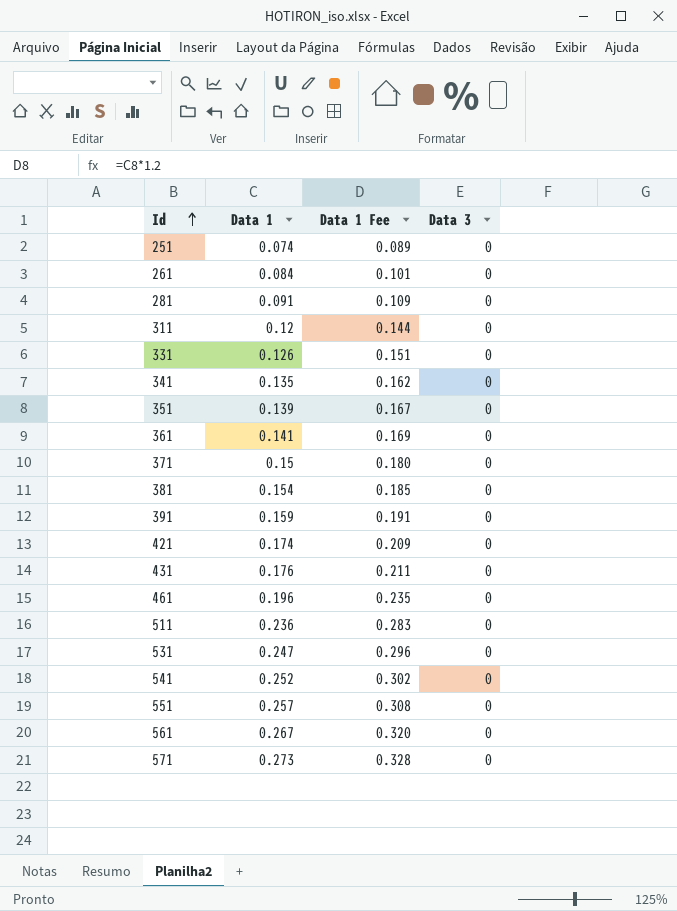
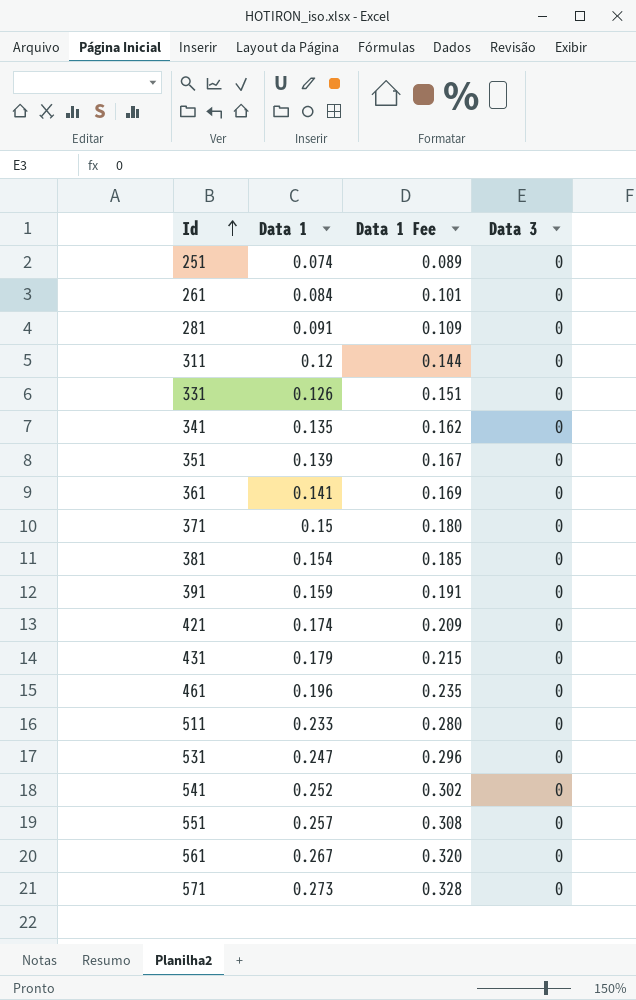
431 | Data 1: 0.176 -> 0.179
431 | Data 1 Fee: 0.211 -> 0.215
511 | Data 1: 0.236 -> 0.233
511 | Data 1 Fee: 0.283 -> 0.280

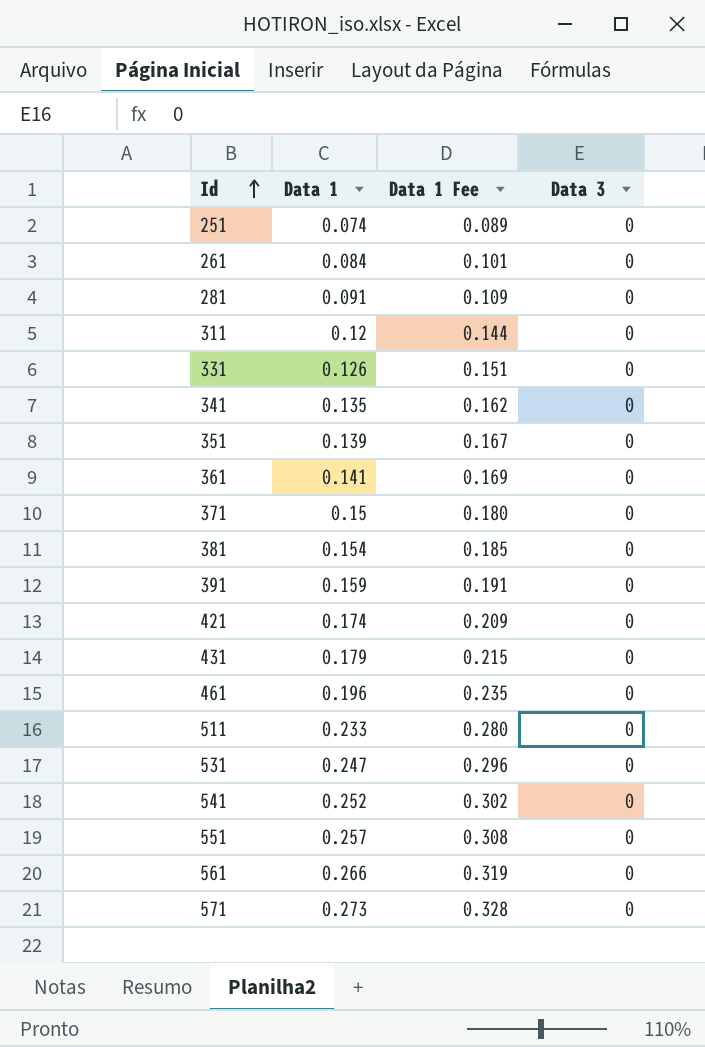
561 | Data 1: 0.267 -> 0.266
561 | Data 1 Fee: 0.320 -> 0.319

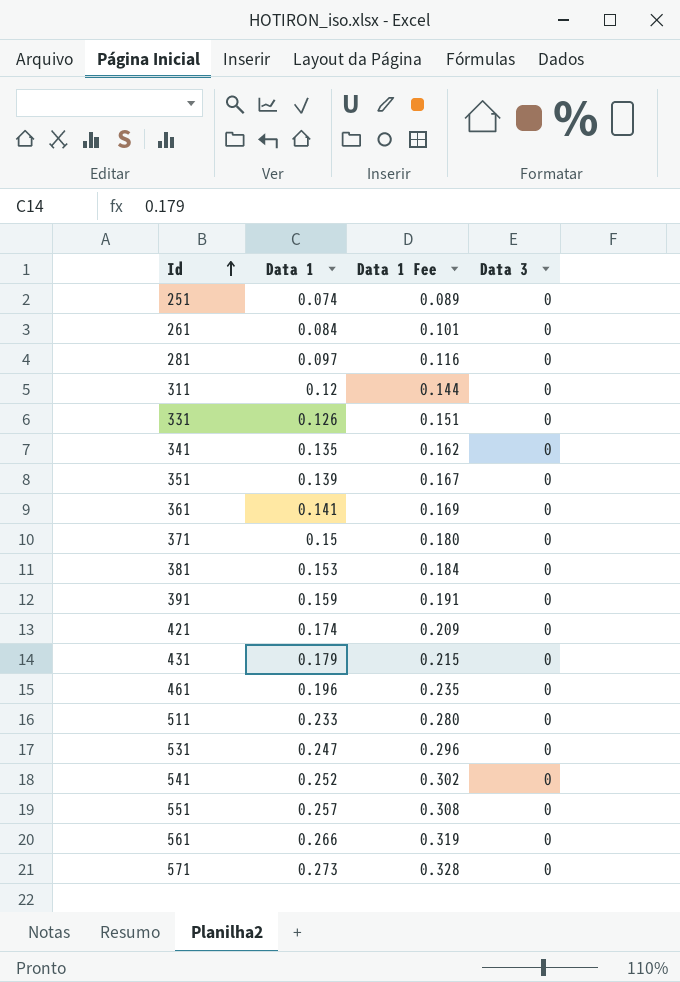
281 | Data 1: 0.091 -> 0.097
281 | Data 1 Fee: 0.109 -> 0.116
381 | Data 1: 0.154 -> 0.153
381 | Data 1 Fee: 0.185 -> 0.184

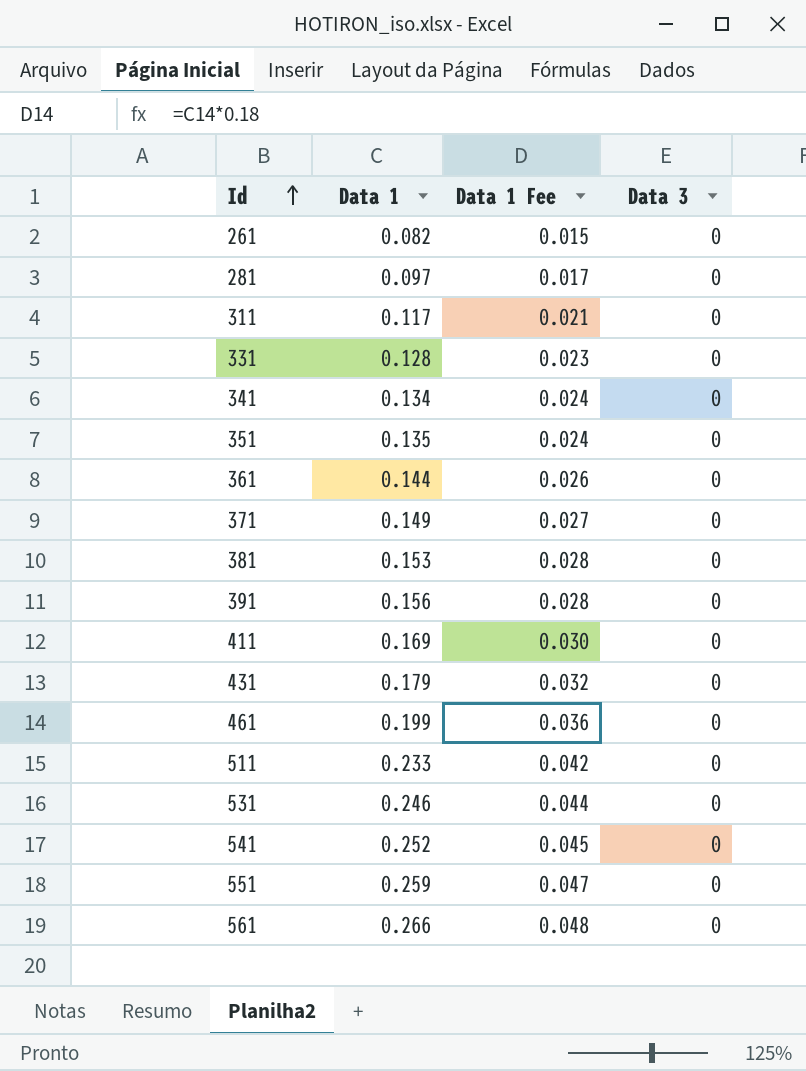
column Data 1 Fee | formula: [Data 1] * 1.2 -> [Data 1] * 0.18
row 251: 0.074 | 0.089 | 0 -> none
row 421: 0.174 | 0.209 | 0 -> none
row 571: 0.273 | 0.328 | 0 -> none
261 | Data 1: 0.084 -> 0.082
311 | Data 1: 0.12 -> 0.117
331 | Data 1: 0.126 -> 0.128
341 | Data 1: 0.135 -> 0.134
351 | Data 1: 0.139 -> 0.135
361 | Data 1: 0.141 -> 0.144
371 | Data 1: 0.15 -> 0.149
391 | Data 1: 0.159 -> 0.156
row 411: none -> 0.169 | 0.030 | 0
461 | Data 1: 0.196 -> 0.199
531 | Data 1: 0.247 -> 0.246
551 | Data 1: 0.257 -> 0.259

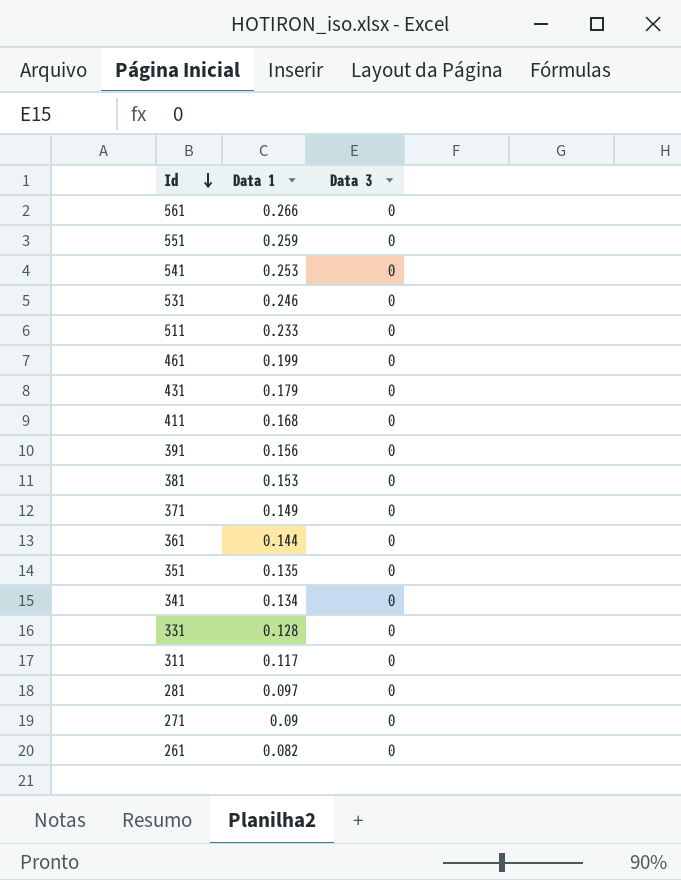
row order: Id ascending -> Id descending
column Data 1 Fee | formula: [Data 1] * 0.18 -> none
541 | Data 1: 0.252 -> 0.253
411 | Data 1: 0.169 -> 0.168
row 271: none -> 0.09 | 0

